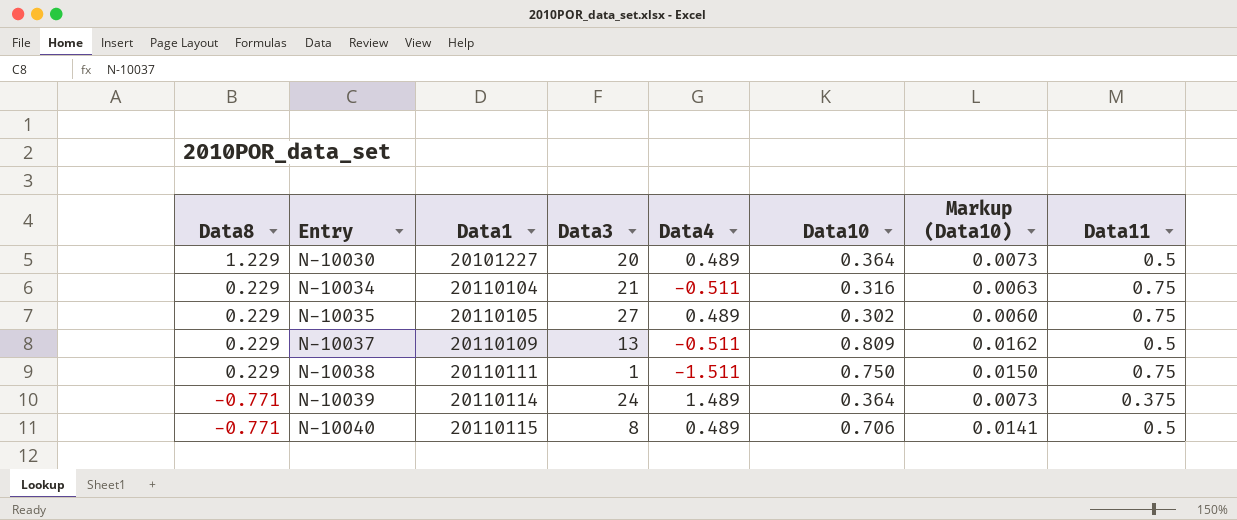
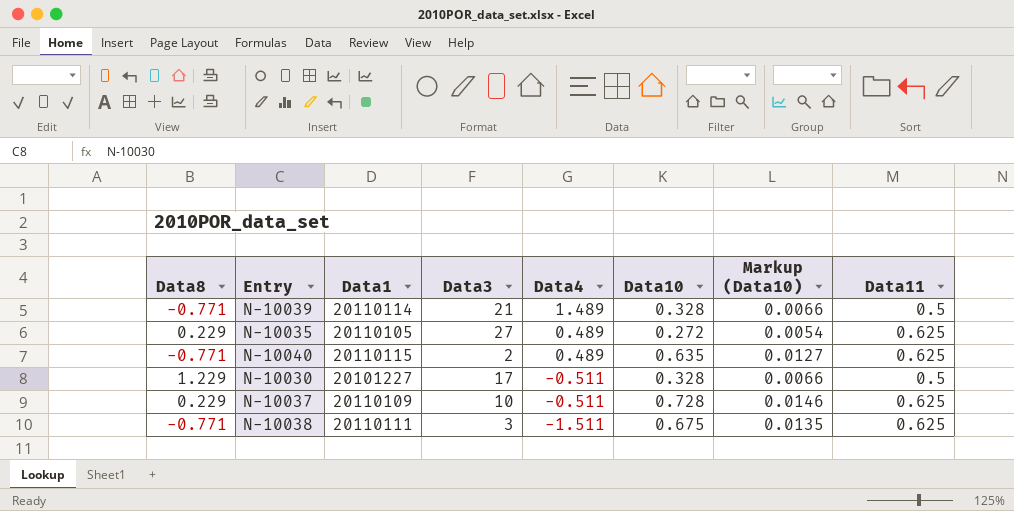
row order: Data8 descending -> Data4 descending
row N-10034: 0.229 | 20110104 | 21 | -0.511 | 0.316 | 0.0063 | 0.75 -> none
N-10039 | Data3: 24 -> 21
N-10039 | Data10: 0.364 -> 0.328
N-10039 | Markup (Data10): 0.0073 -> 0.0066
N-10039 | Data11: 0.375 -> 0.5
N-10035 | Data10: 0.302 -> 0.272
N-10035 | Markup (Data10): 0.0060 -> 0.0054
N-10035 | Data11: 0.75 -> 0.625
N-10040 | Data3: 8 -> 2
N-10040 | Data10: 0.706 -> 0.635
N-10040 | Markup (Data10): 0.0141 -> 0.0127
N-10040 | Data11: 0.5 -> 0.625
N-10030 | Data3: 20 -> 17
N-10030 | Data4: 0.489 -> -0.511
N-10030 | Data10: 0.364 -> 0.328
N-10030 | Markup (Data10): 0.0073 -> 0.0066
N-10037 | Data3: 13 -> 10
N-10037 | Data10: 0.809 -> 0.728
N-10037 | Markup (Data10): 0.0162 -> 0.0146
N-10037 | Data11: 0.5 -> 0.625
N-10038 | Data8: 0.229 -> -0.771
N-10038 | Data3: 1 -> 3
N-10038 | Data10: 0.750 -> 0.675
N-10038 | Markup (Data10): 0.0150 -> 0.0135
N-10038 | Data11: 0.75 -> 0.625

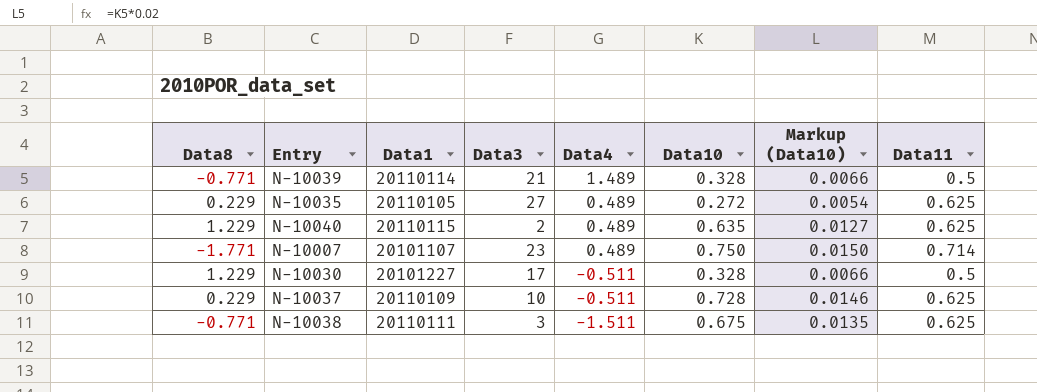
N-10040 | Data8: -0.771 -> 1.229
row N-10007: none -> -1.771 | 20101107 | 23 | 0.489 | 0.750 | 0.0150 | 0.714

